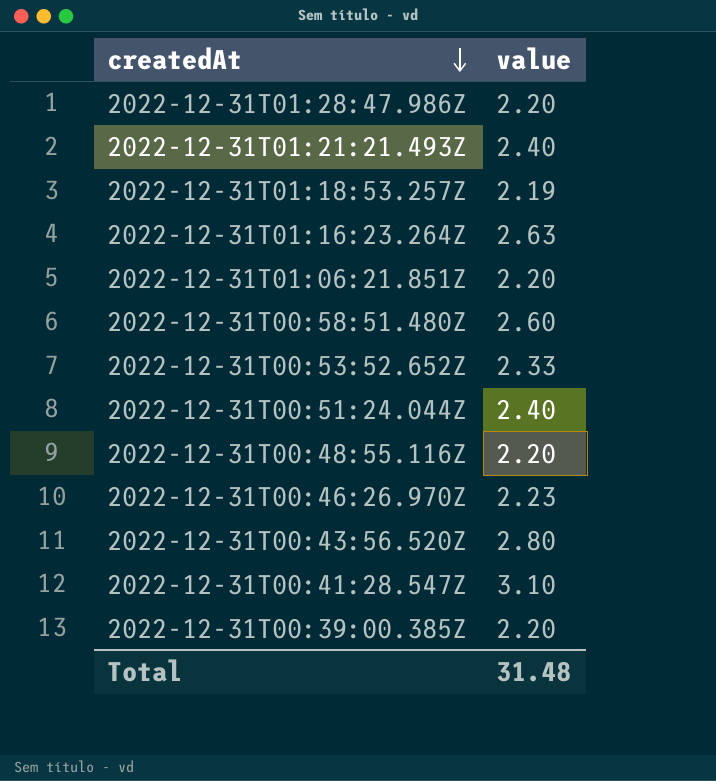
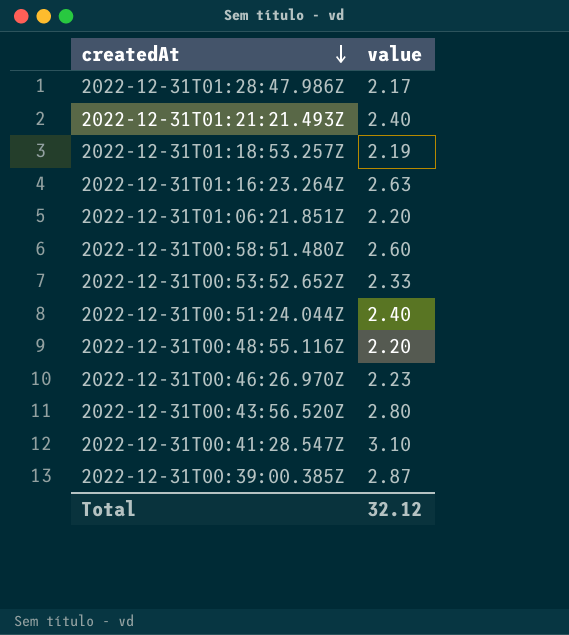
2022-12-31T01:28:47.986Z | value: 2.20 -> 2.17
2022-12-31T00:39:00.385Z | value: 2.20 -> 2.87
Total | value: 31.48 -> 32.12

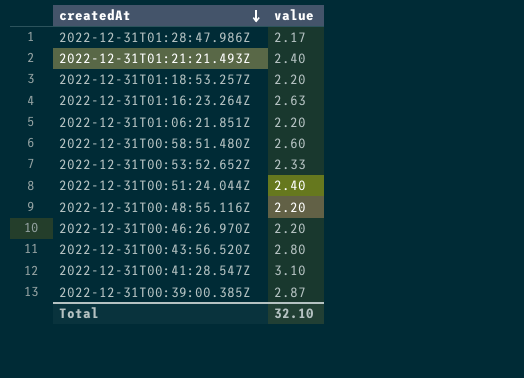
2022-12-31T01:18:53.257Z | value: 2.19 -> 2.20
2022-12-31T00:46:26.970Z | value: 2.23 -> 2.20
Total | value: 32.12 -> 32.10

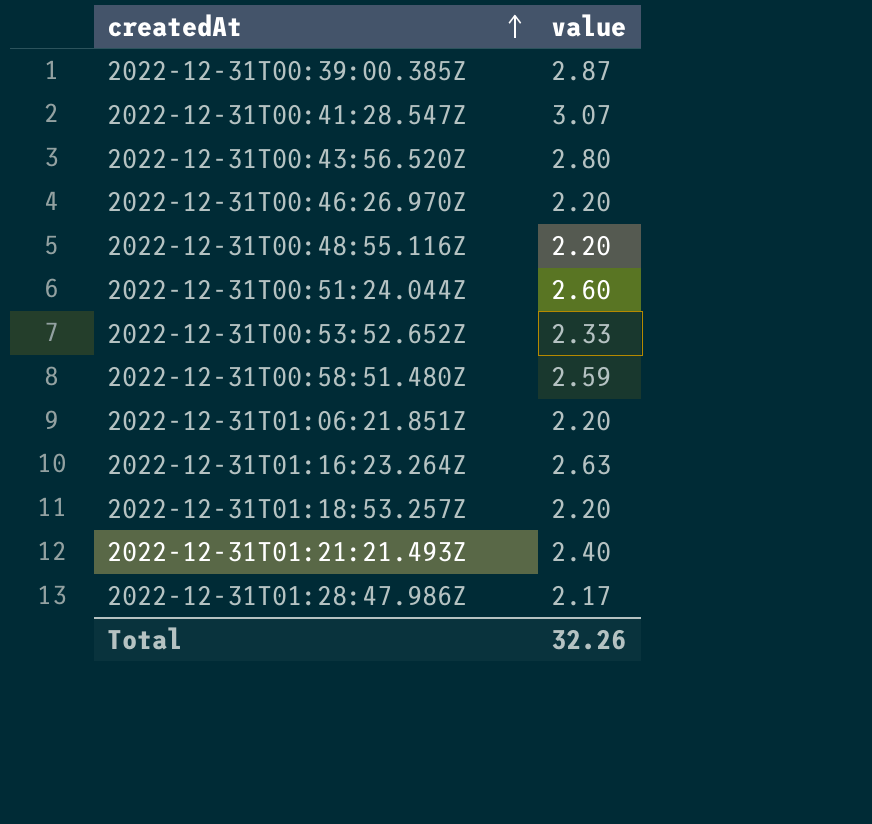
row order: createdAt descending -> createdAt ascending
2022-12-31T00:41:28.547Z | value: 3.10 -> 3.07
2022-12-31T00:51:24.044Z | value: 2.40 -> 2.60
2022-12-31T00:58:51.480Z | value: 2.60 -> 2.59
Total | value: 32.10 -> 32.26

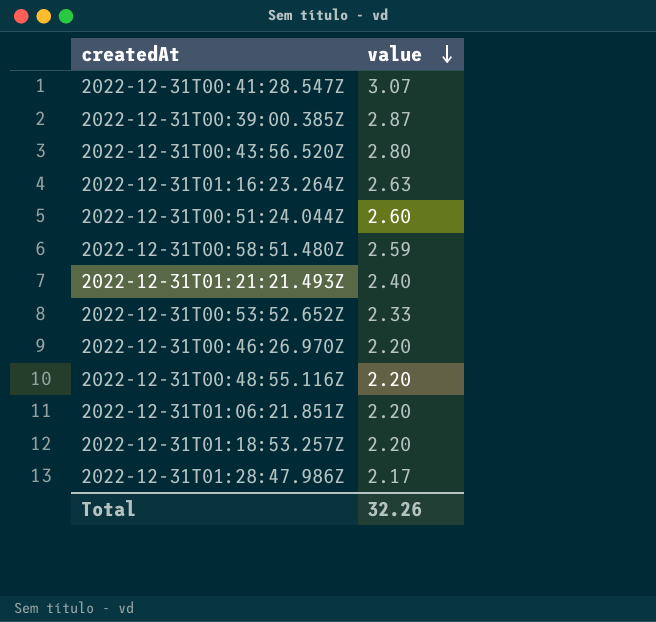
row order: createdAt ascending -> value descending

